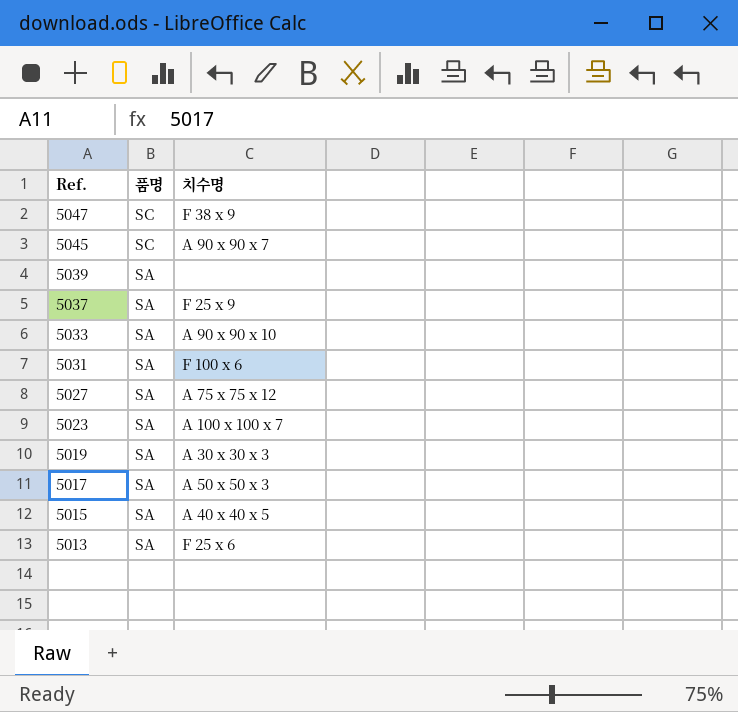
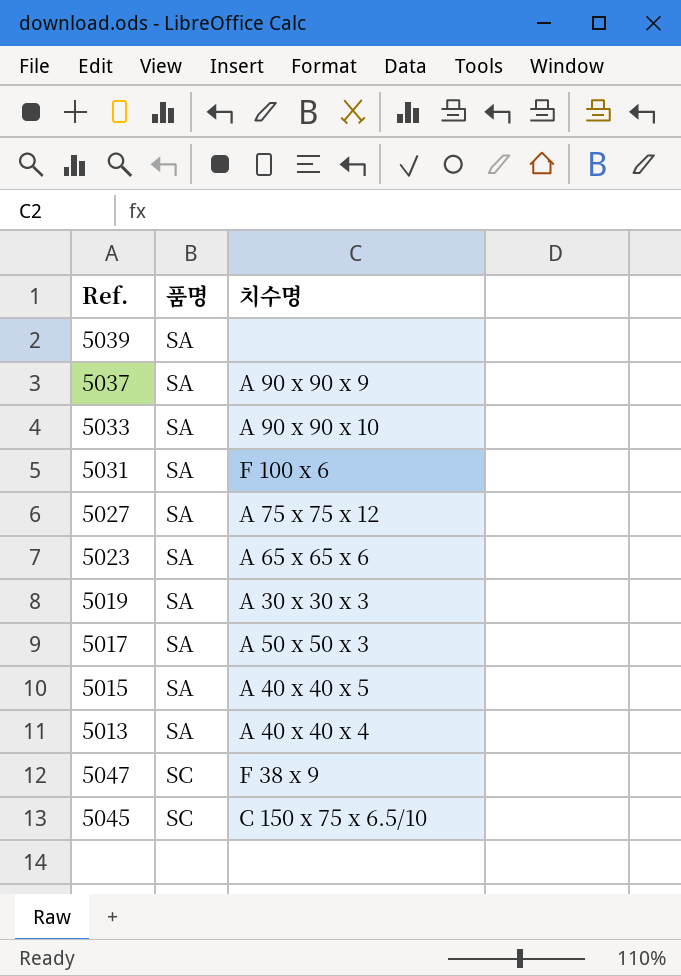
row order: Ref. descending -> 품명 ascending
5037 | 치수명: F 25 x 9 -> A 90 x 90 x 9
5023 | 치수명: A 100 x 100 x 7 -> A 65 x 65 x 6
5013 | 치수명: F 25 x 6 -> A 40 x 40 x 4
5045 | 치수명: A 90 x 90 x 7 -> C 150 x 75 x 6.5/10

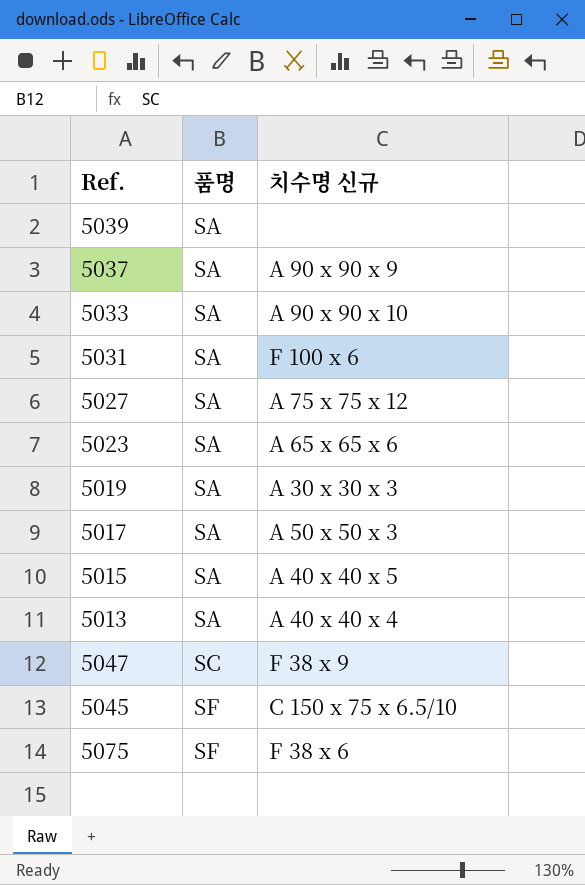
column name: 치수명 -> 치수명 신규
5045 | 품명: SC -> SF
row 5075: none -> SF | F 38 x 6

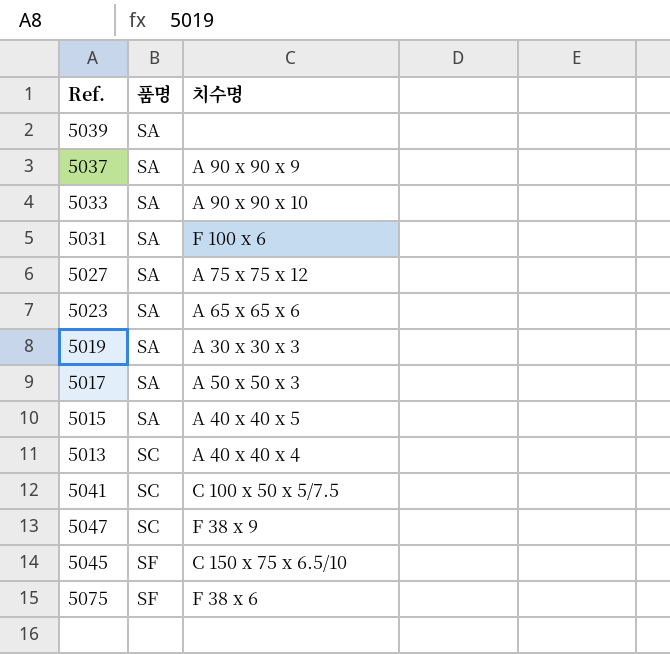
column name: 치수명 신규 -> 치수명
5013 | 품명: SA -> SC
row 5041: none -> SC | C 100 x 50 x 5/7.5

